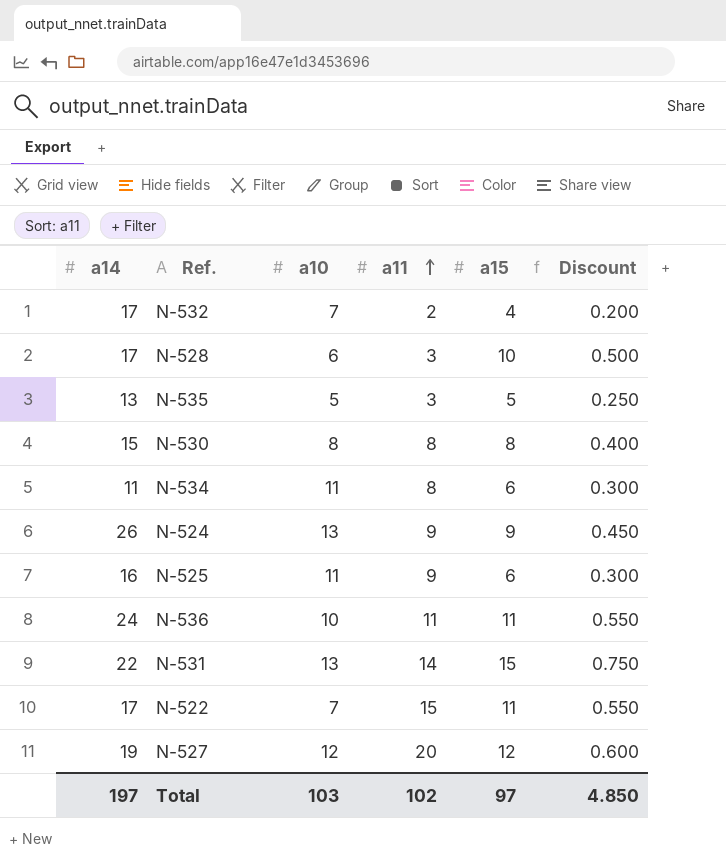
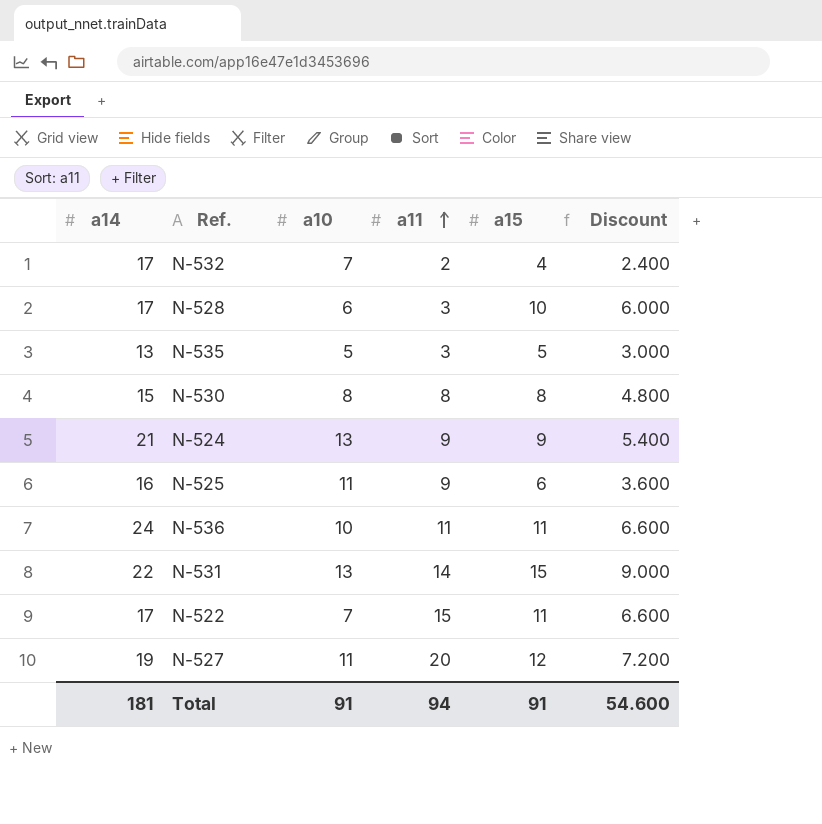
column Discount | formula: [a15] * 0.05 -> [a15] * 0.6
row N-534: 11 | 11 | 8 | 6 | 0.300 -> none
N-524 | a14: 26 -> 21
N-527 | a10: 12 -> 11
Total | a14: 197 -> 181
Total | a10: 103 -> 91
Total | a11: 102 -> 94
Total | a15: 97 -> 91
Total | Discount: 4.850 -> 54.600

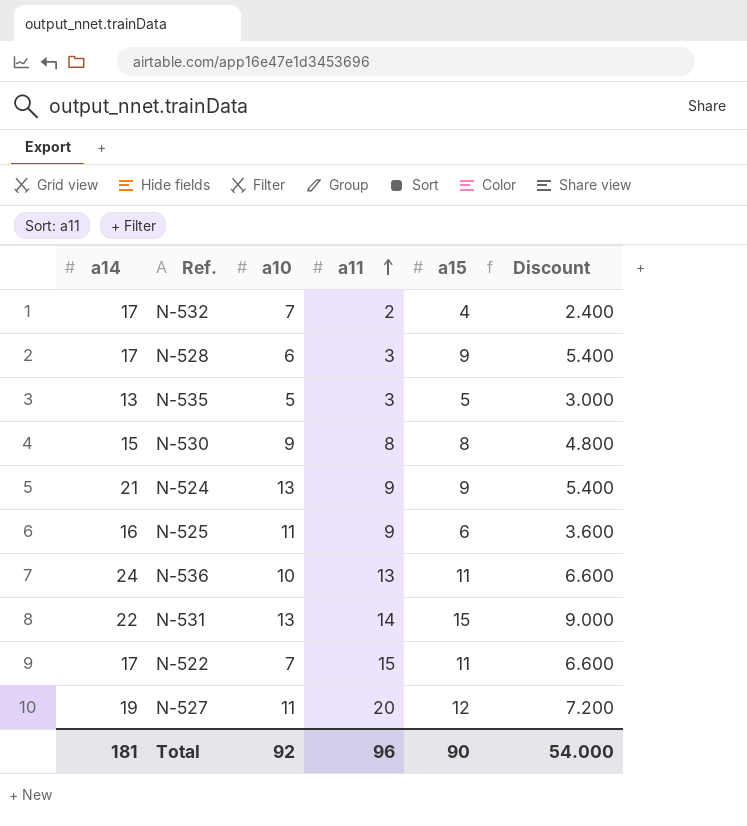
N-528 | a15: 10 -> 9
N-528 | Discount: 6.000 -> 5.400
N-530 | a10: 8 -> 9
N-536 | a11: 11 -> 13
Total | a10: 91 -> 92
Total | a11: 94 -> 96
Total | a15: 91 -> 90
Total | Discount: 54.600 -> 54.000

